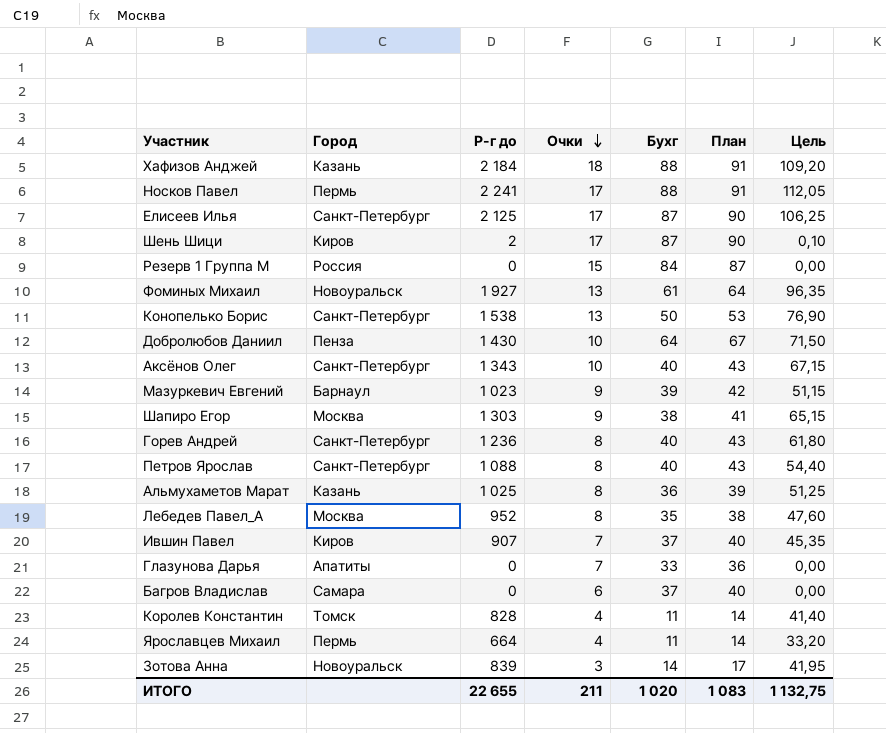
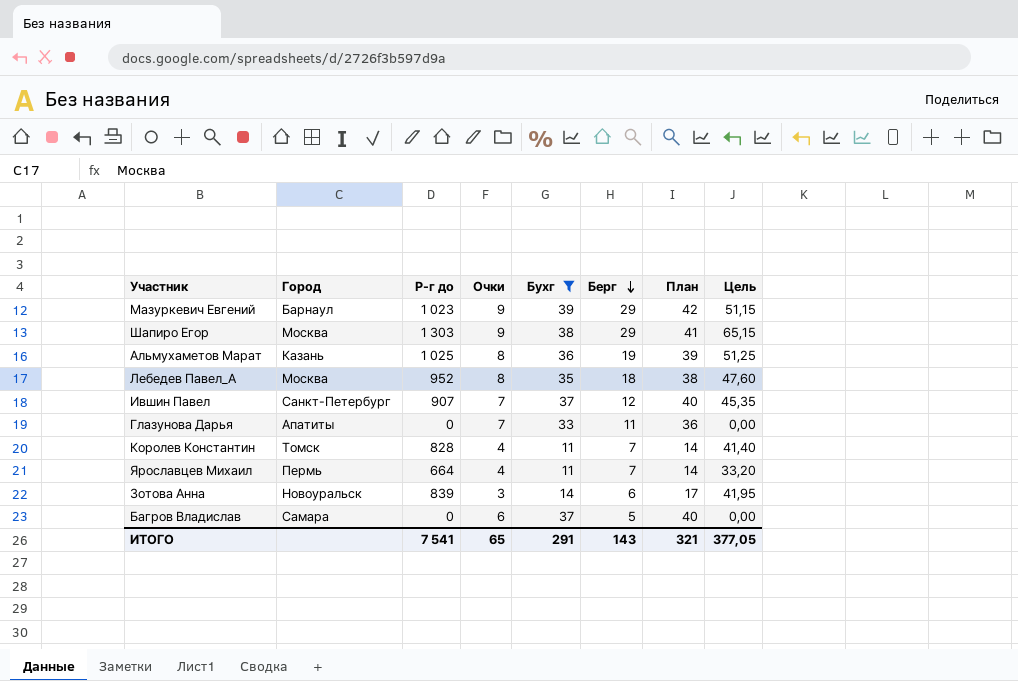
filter: none -> Бухг <= 39
row order: Очки descending -> Берг descending
column Берг | position: none -> 6
Ившин Павел | Город: Киров -> Санкт-Петербург
ИТОГО | Р-г до: 22 655 -> 7 541
ИТОГО | Очки: 211 -> 65
ИТОГО | Бухг: 1 020 -> 291
ИТОГО | План: 1 083 -> 321
ИТОГО | Цель: 1 132,75 -> 377,05

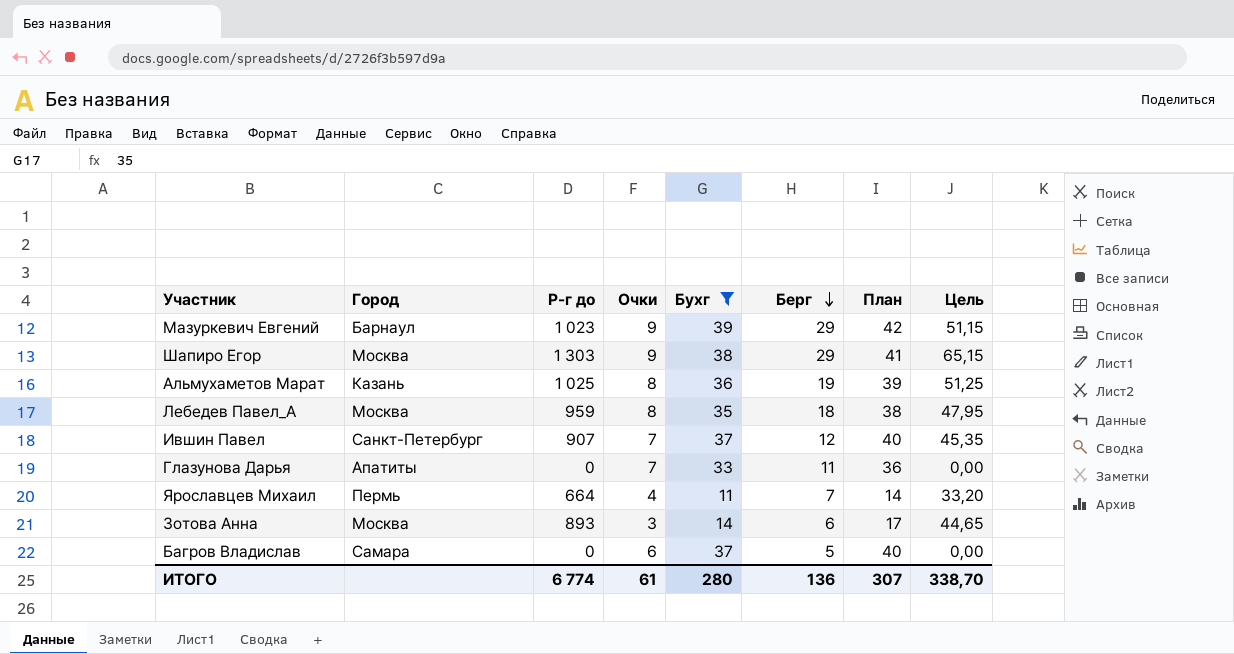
row Королев Константин: Томск | 828 | 4 | 11 | 7 | 14 | 41,40 -> none
Лебедев Павел_А | Р-г до: 952 -> 959
Лебедев Павел_А | Цель: 47,60 -> 47,95
Зотова Анна | Город: Новоуральск -> Москва
Зотова Анна | Р-г до: 839 -> 893
Зотова Анна | Цель: 41,95 -> 44,65
ИТОГО | Р-г до: 7 541 -> 6 774
ИТОГО | Очки: 65 -> 61
ИТОГО | Бухг: 291 -> 280
ИТОГО | Берг: 143 -> 136
ИТОГО | План: 321 -> 307
ИТОГО | Цель: 377,05 -> 338,70

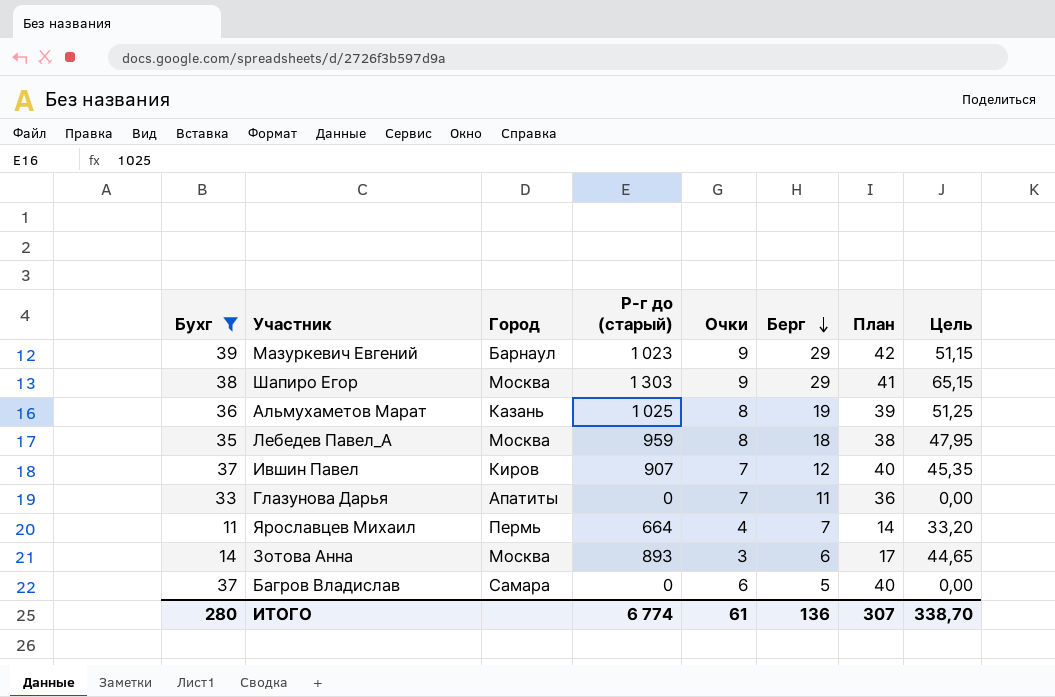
column Бухг | position: 5 -> 1
column name: Р-г до -> Р-г до (старый)
Ившин Павел | Город: Санкт-Петербург -> Киров

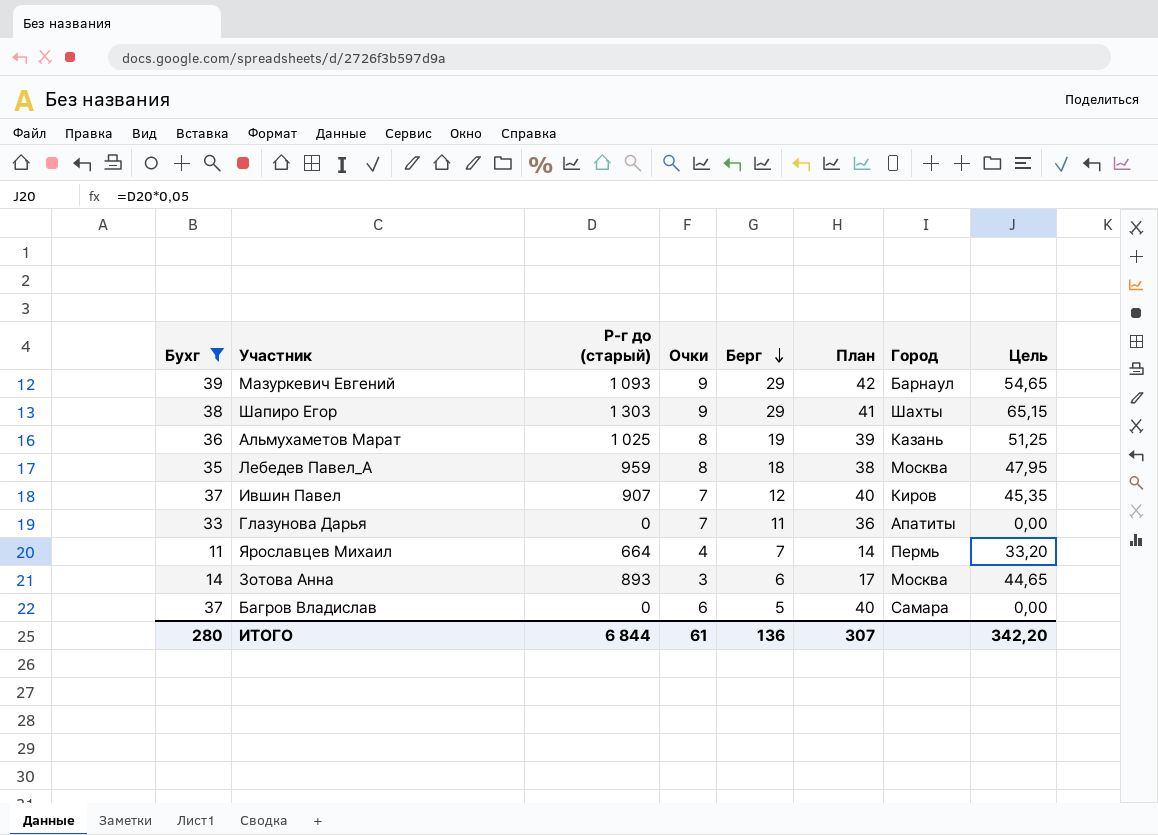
column Город | position: 3 -> 7
Мазуркевич Евгений | Р-г до (старый): 1 023 -> 1 093
Мазуркевич Евгений | Цель: 51,15 -> 54,65
Шапиро Егор | Город: Москва -> Шахты
ИТОГО | Р-г до (старый): 6 774 -> 6 844
ИТОГО | Цель: 338,70 -> 342,20

